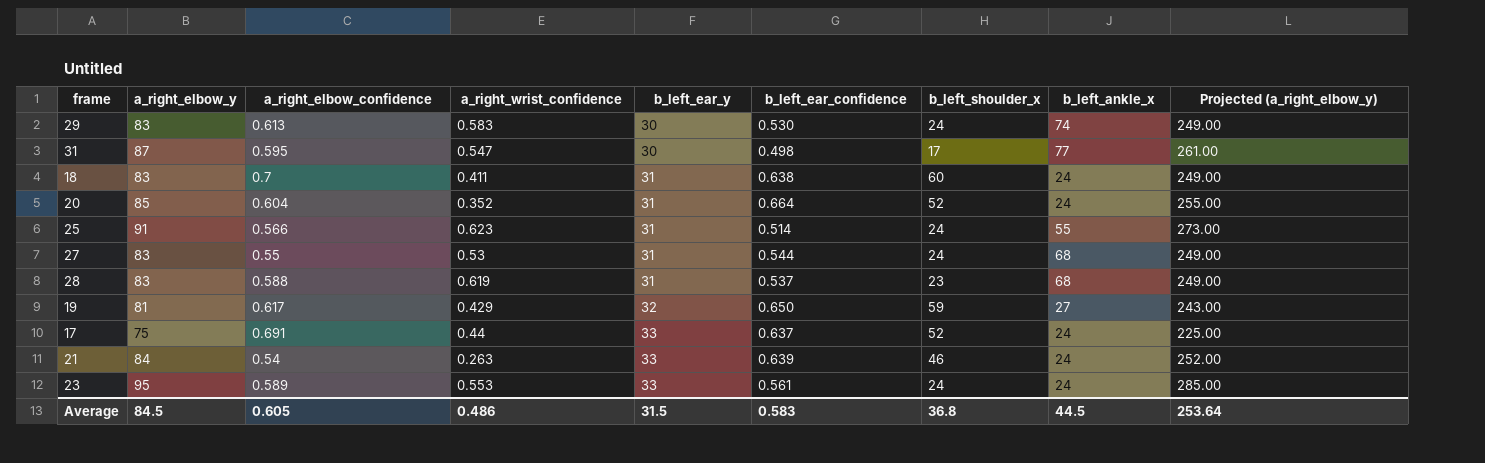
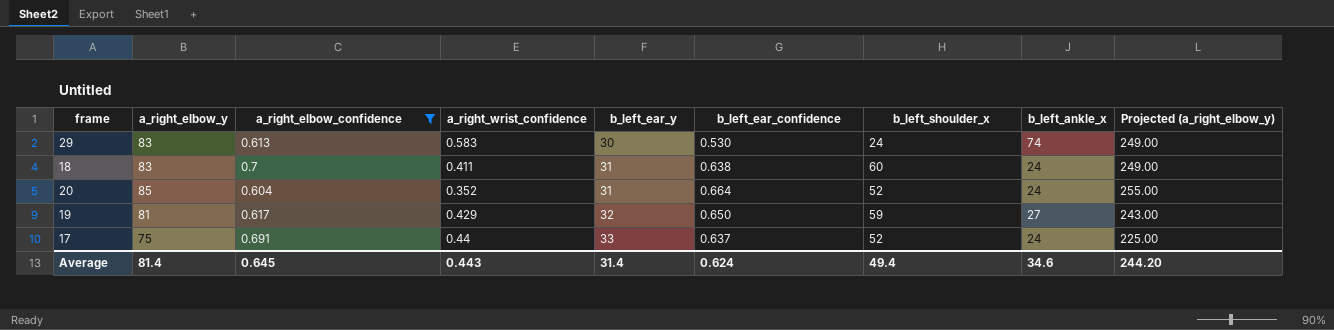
filter: none -> a_right_elbow_confidence >= 0.604
Average | a_right_elbow_y: 84.5 -> 81.4
Average | a_right_elbow_confidence: 0.605 -> 0.645
Average | a_right_wrist_confidence: 0.486 -> 0.443
Average | b_left_ear_y: 31.5 -> 31.4
Average | b_left_ear_confidence: 0.583 -> 0.624
Average | b_left_shoulder_x: 36.8 -> 49.4
Average | b_left_ankle_x: 44.5 -> 34.6
Average | Projected (a_right_elbow_y): 253.64 -> 244.20

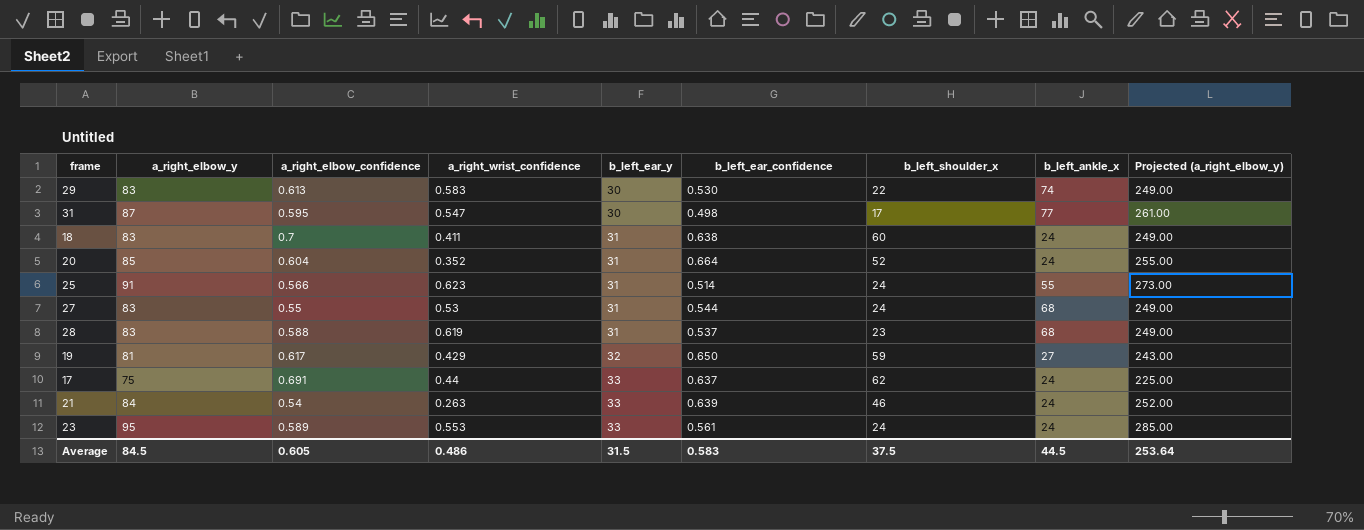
filter: a_right_elbow_confidence >= 0.604 -> none
29 | b_left_shoulder_x: 24 -> 22
17 | b_left_shoulder_x: 52 -> 62
Average | a_right_elbow_y: 81.4 -> 84.5
Average | a_right_elbow_confidence: 0.645 -> 0.605
Average | a_right_wrist_confidence: 0.443 -> 0.486
Average | b_left_ear_y: 31.4 -> 31.5
Average | b_left_ear_confidence: 0.624 -> 0.583
Average | b_left_shoulder_x: 49.4 -> 37.5
Average | b_left_ankle_x: 34.6 -> 44.5
Average | Projected (a_right_elbow_y): 244.20 -> 253.64

